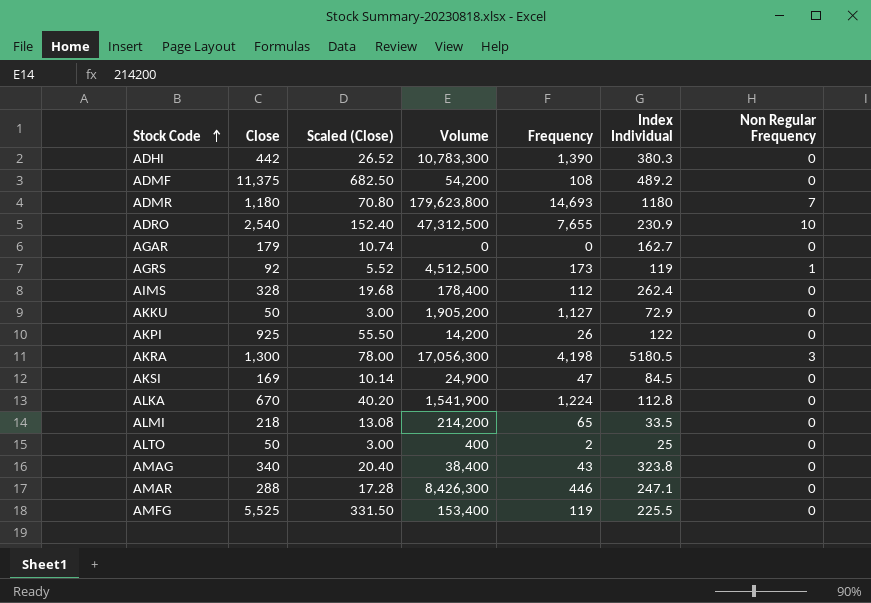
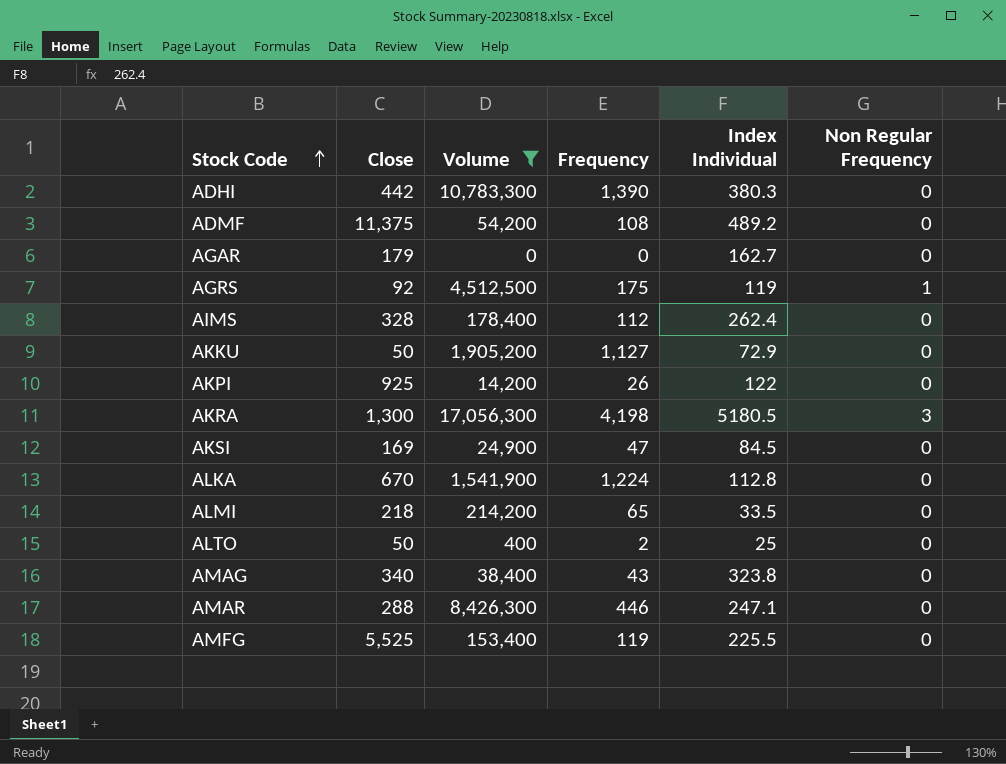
filter: none -> Volume <= 17,056,300
column Scaled (Close) | formula: [Close] * 0.06 -> none
AGRS | Frequency: 173 -> 175

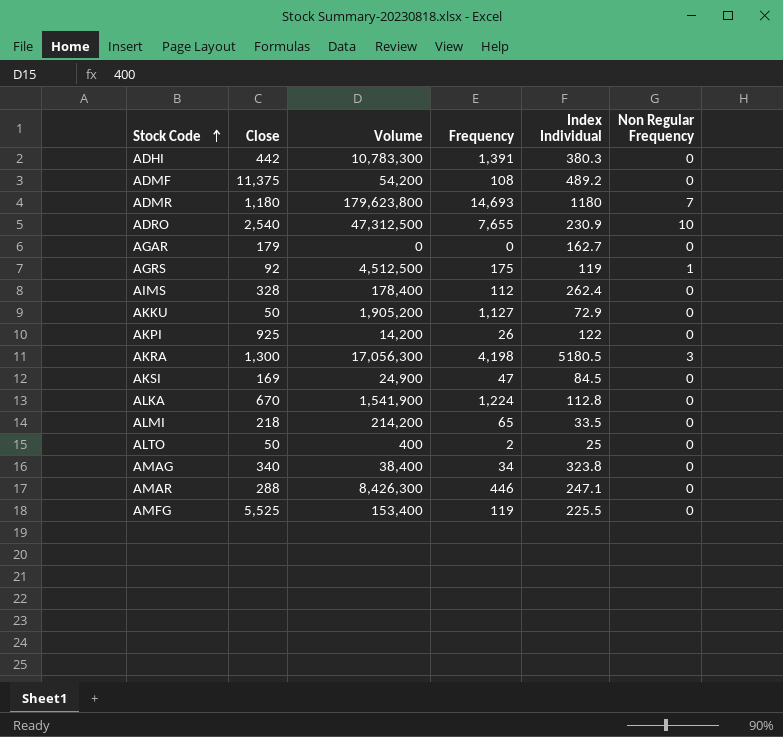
filter: Volume <= 17,056,300 -> none
ADHI | Frequency: 1,390 -> 1,391
AMAG | Frequency: 43 -> 34

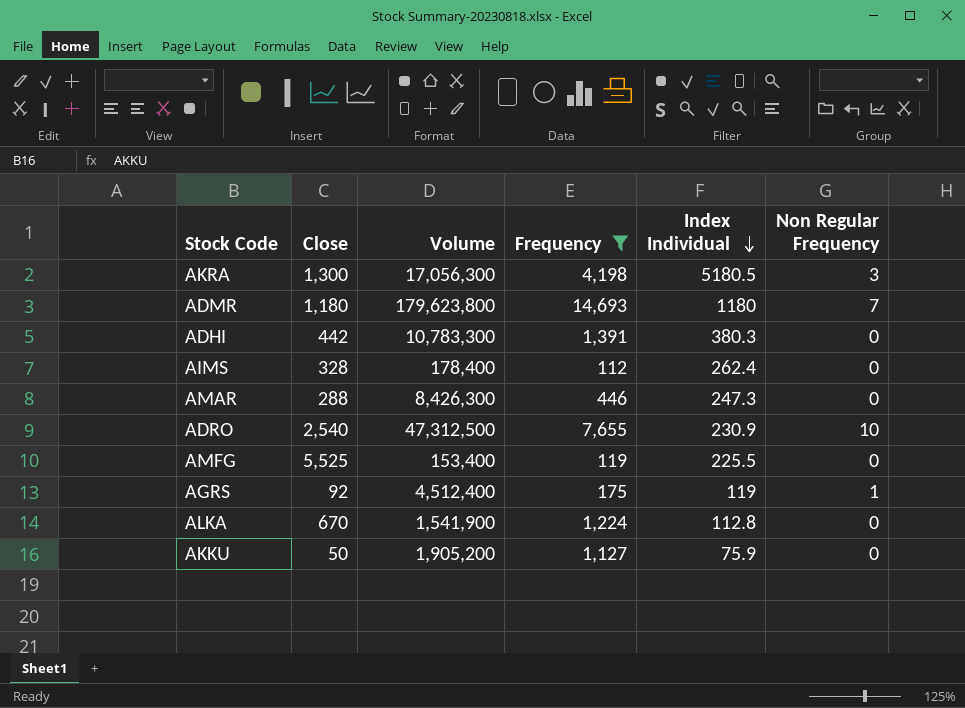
filter: none -> Frequency >= 112
row order: Stock Code ascending -> Index Individual descending
AMAR | Index Individual: 247.1 -> 247.3
AGRS | Volume: 4,512,500 -> 4,512,400
AKKU | Index Individual: 72.9 -> 75.9

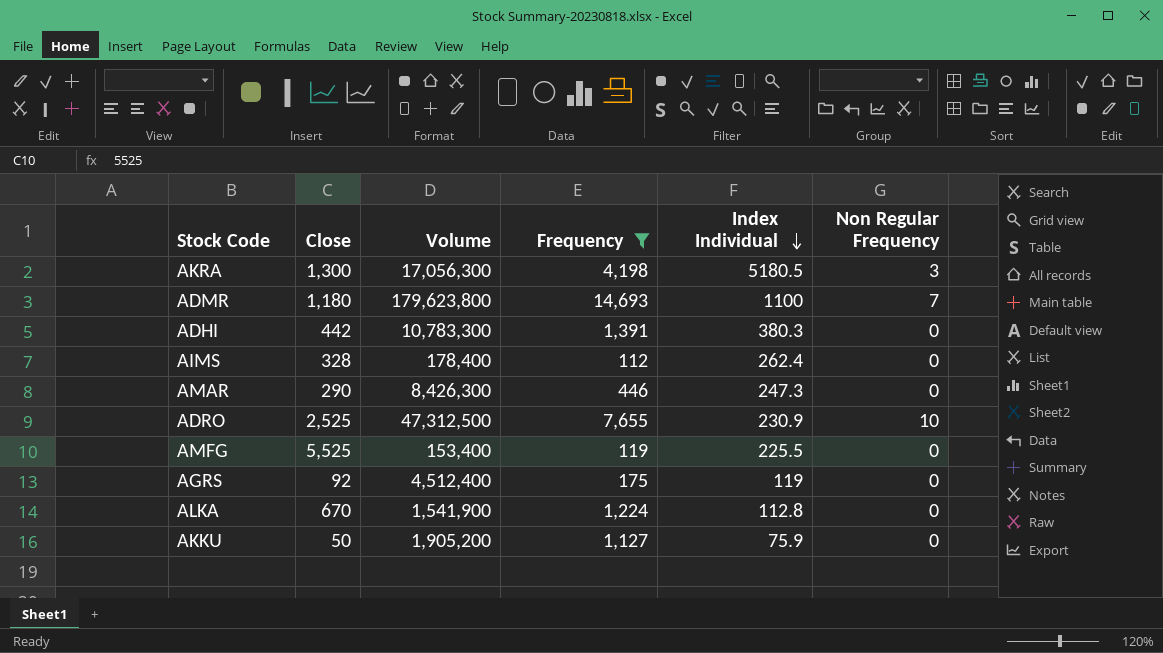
ADMR | Index Individual: 1180 -> 1100
AMAR | Close: 288 -> 290
ADRO | Close: 2,540 -> 2,525
AGRS | Non Regular Frequency: 1 -> 0

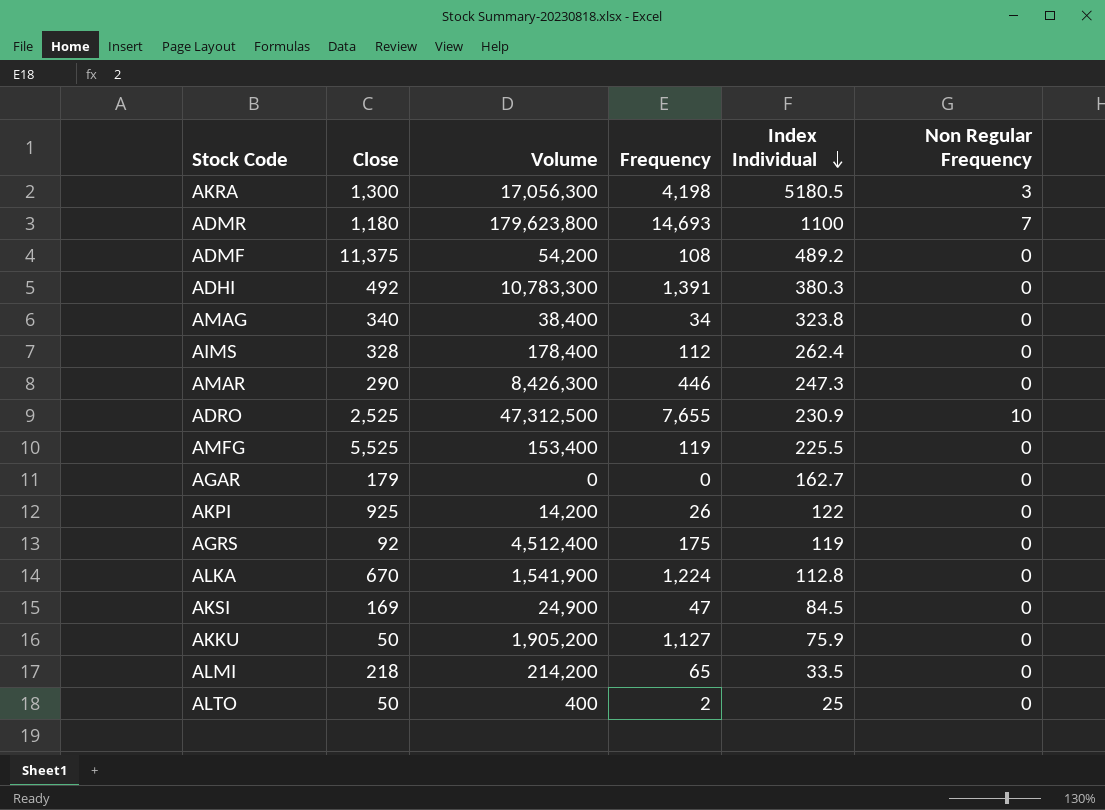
filter: Frequency >= 112 -> none
ADHI | Close: 442 -> 492

